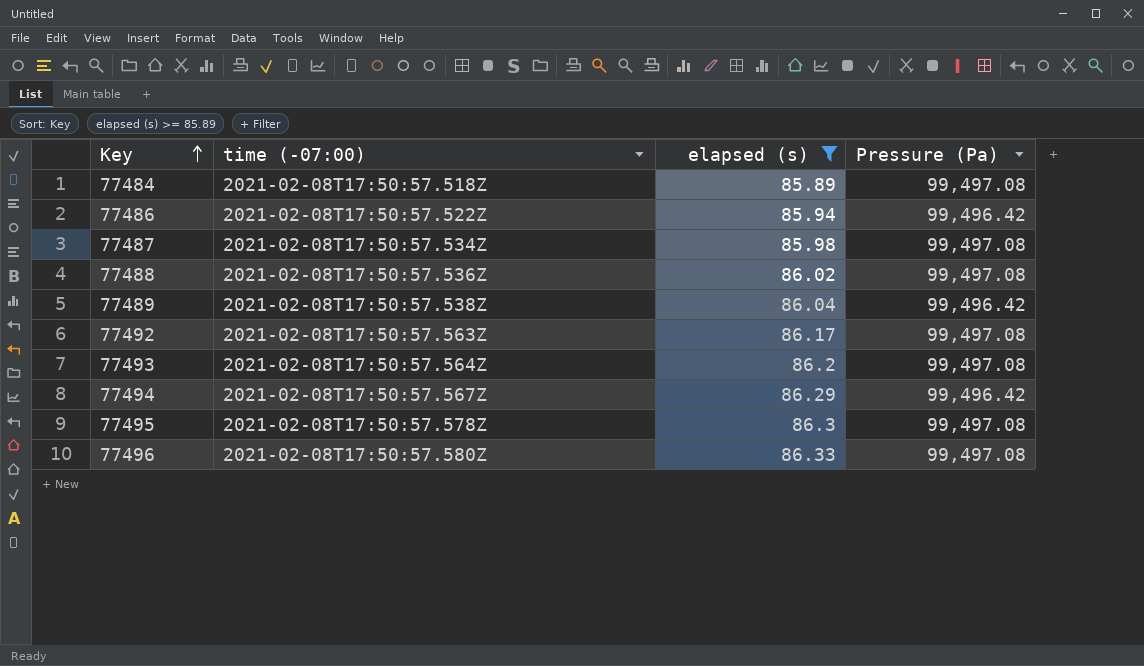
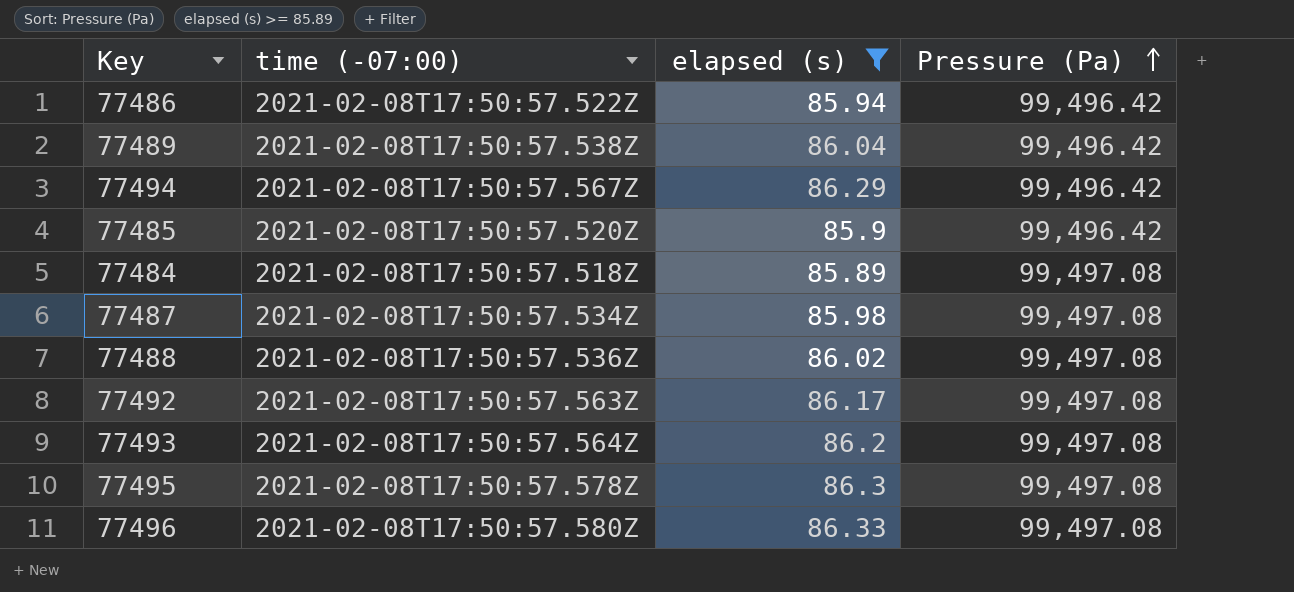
row order: Key ascending -> Pressure (Pa) ascending
row 77485: none -> 2021-02-08T17:50:57.520Z | 85.9 | 99,496.42

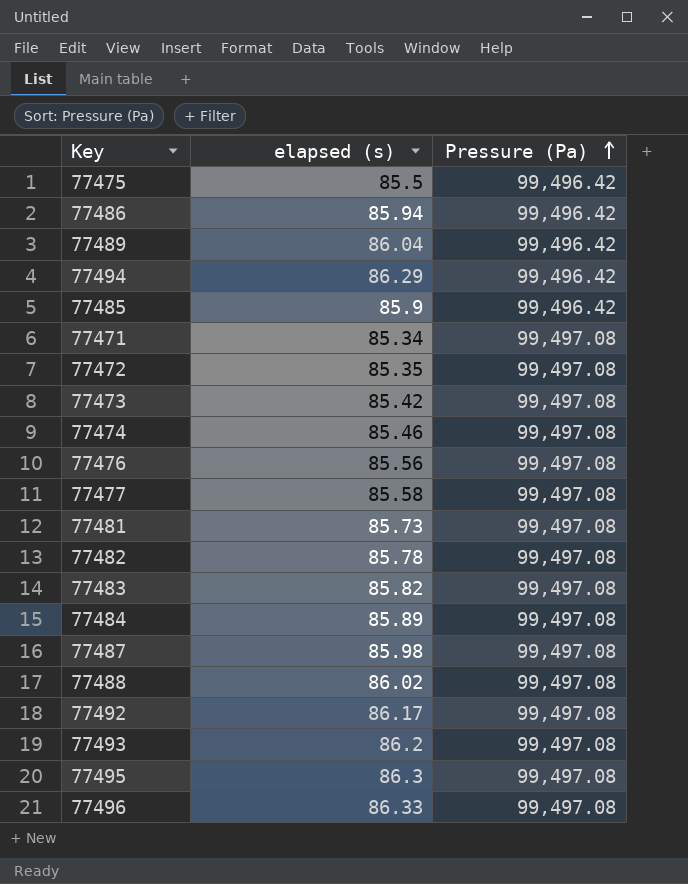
filter: elapsed (s) >= 85.89 -> none
column time (-07:00) | position: 2 -> none

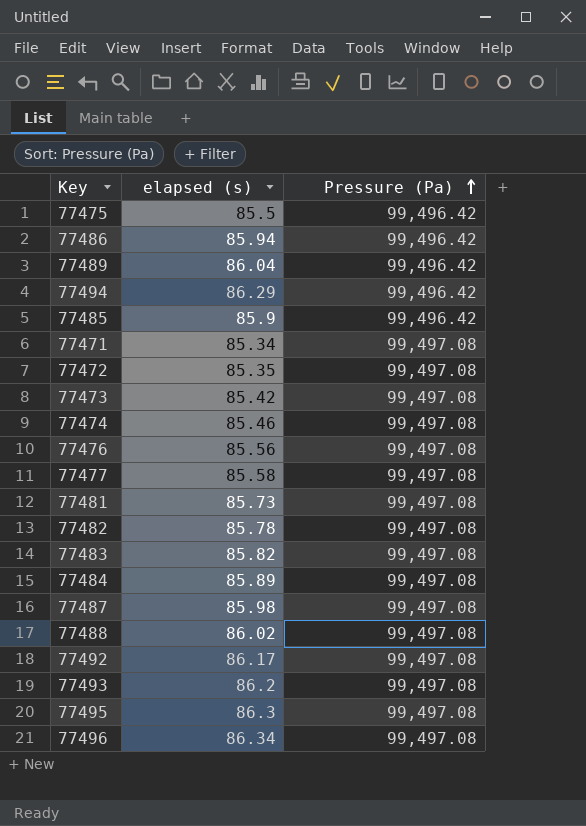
77496 | elapsed (s): 86.33 -> 86.34

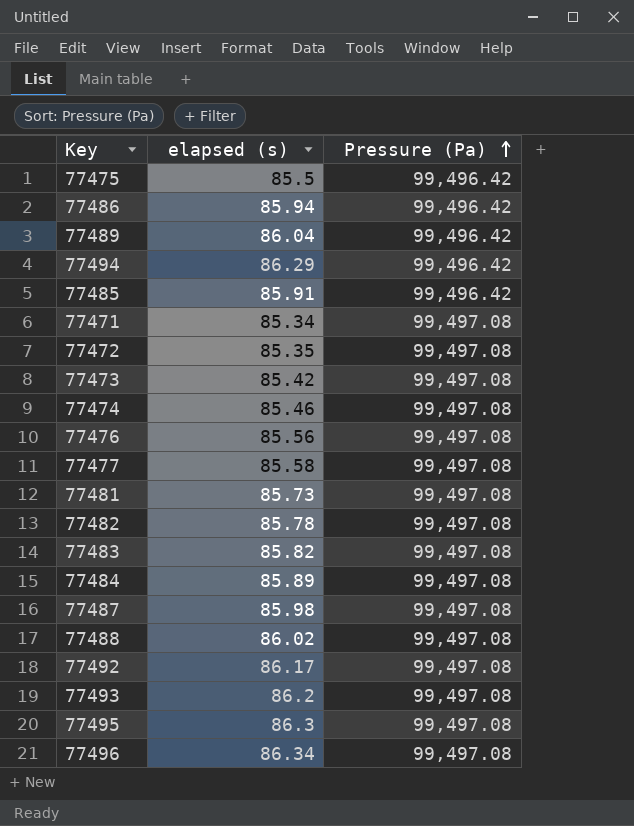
77485 | elapsed (s): 85.9 -> 85.91

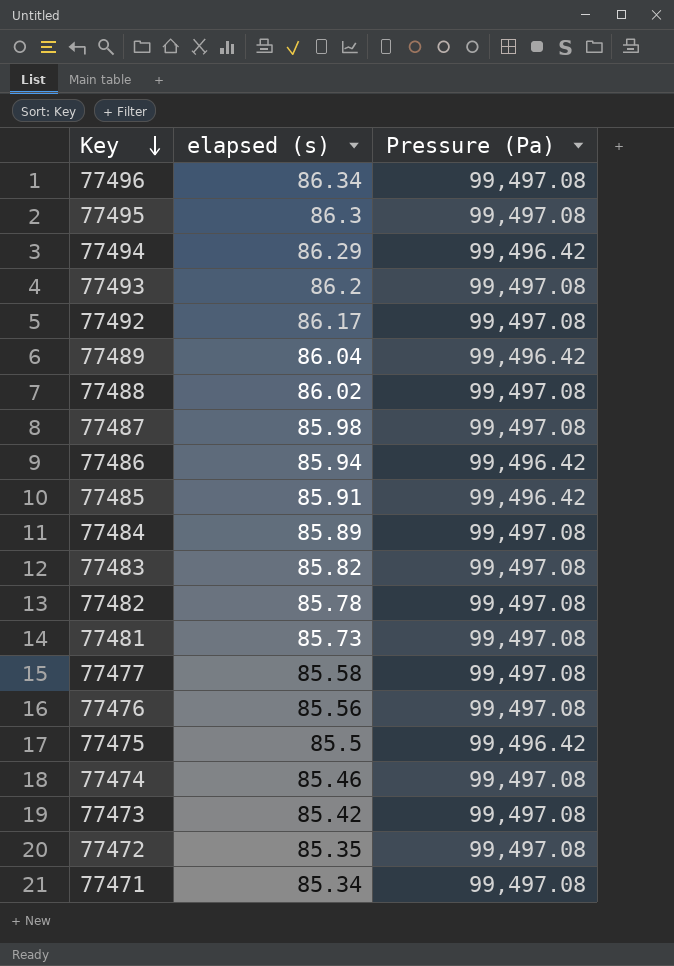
row order: Pressure (Pa) ascending -> Key descending

